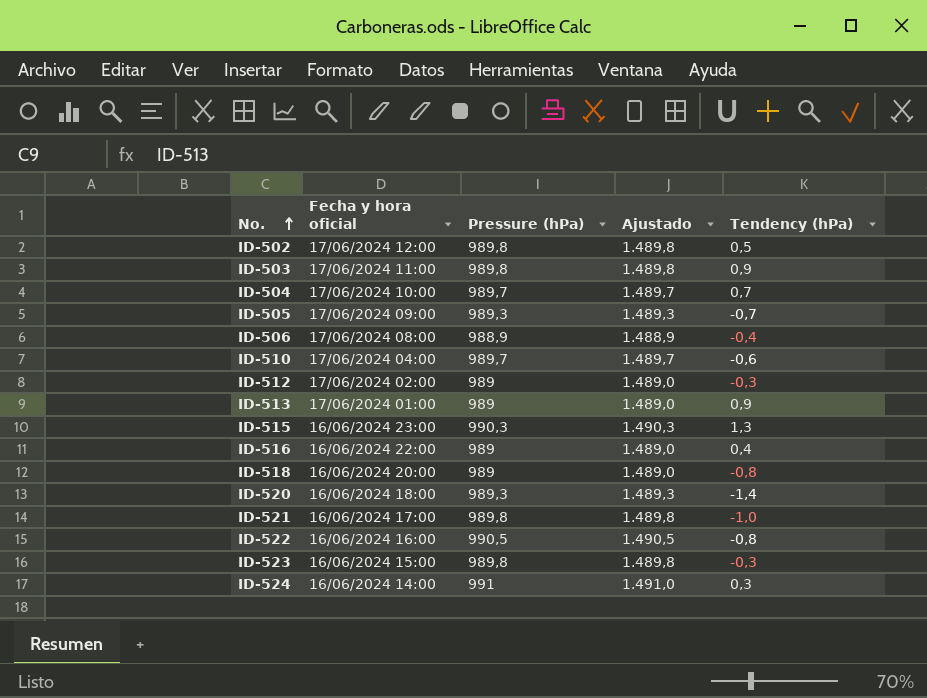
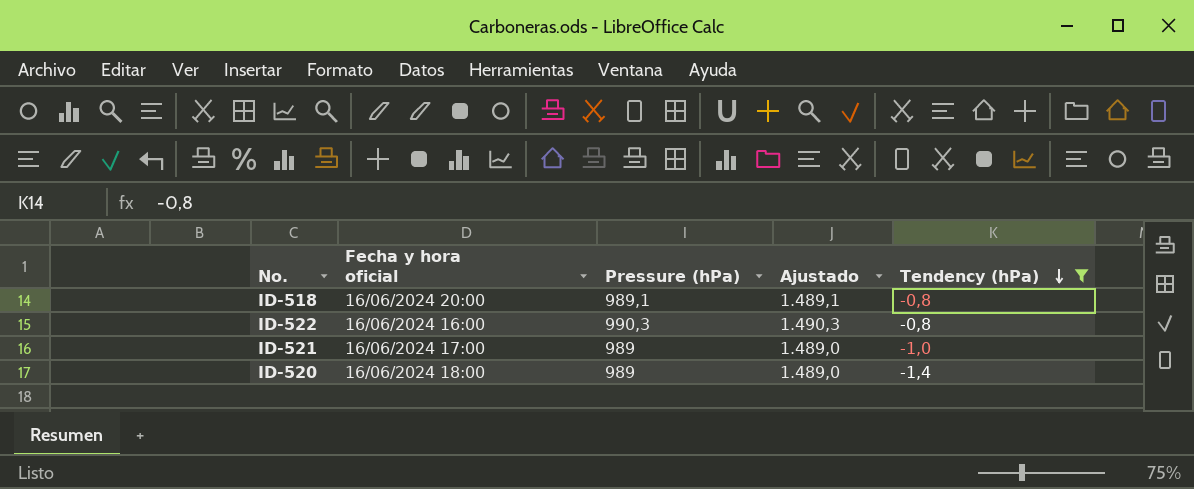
filter: none -> Tendency (hPa) <= -0,8
row order: No. ascending -> Tendency (hPa) descending
ID-518 | Pressure (hPa): 989 -> 989,1
ID-518 | Ajustado: 1.489,0 -> 1.489,1
ID-522 | Pressure (hPa): 990,5 -> 990,3
ID-522 | Ajustado: 1.490,5 -> 1.490,3
ID-521 | Pressure (hPa): 989,8 -> 989
ID-521 | Ajustado: 1.489,8 -> 1.489,0
ID-520 | Pressure (hPa): 989,3 -> 989
ID-520 | Ajustado: 1.489,3 -> 1.489,0

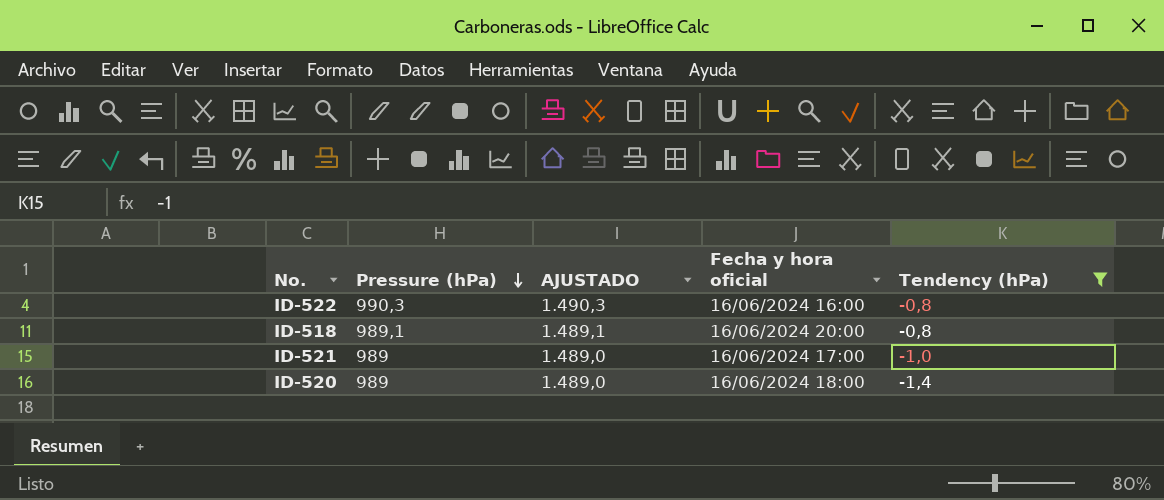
row order: Tendency (hPa) descending -> Pressure (hPa) descending
column name: Ajustado -> AJUSTADO
column Fecha y hora oficial | position: 2 -> 4

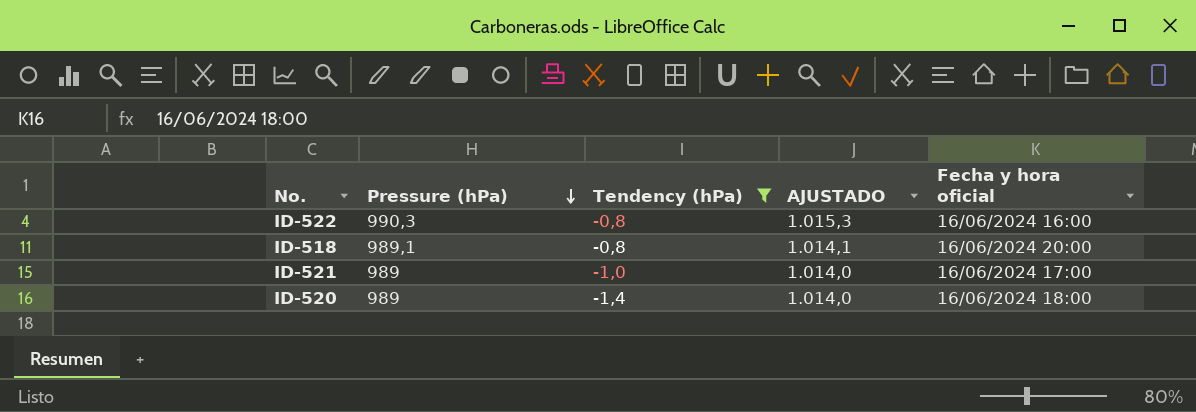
column Tendency (hPa) | position: 5 -> 3
column AJUSTADO | formula: [Pressure (hPa)] + 500 -> [Pressure (hPa)] + 25

